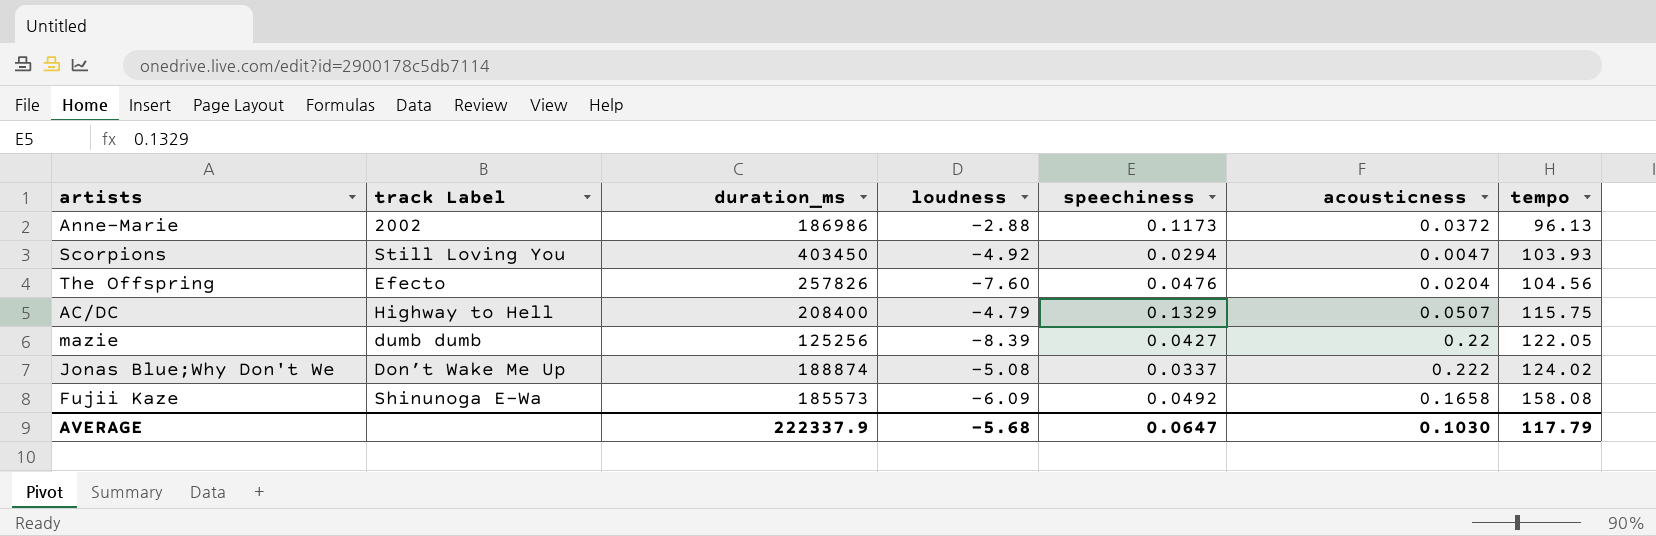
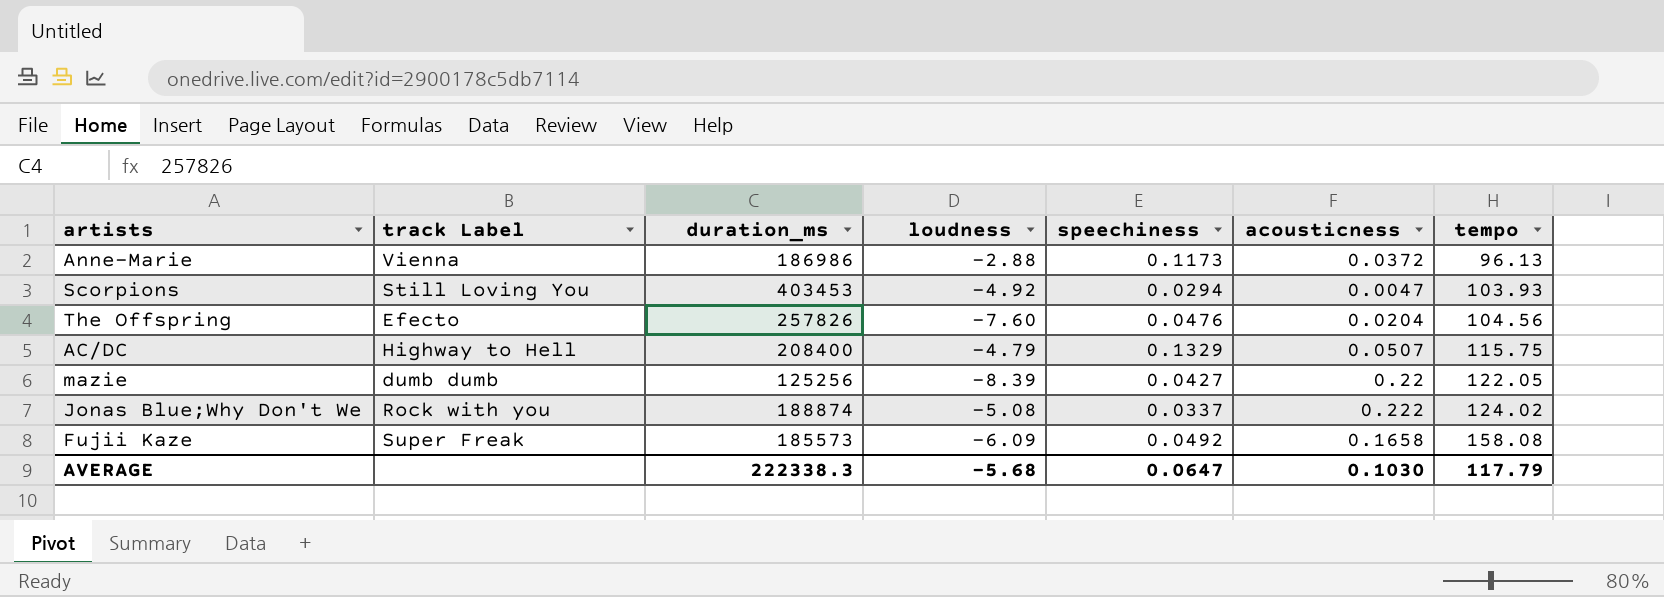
Anne-Marie | track Label: 2002 -> Vienna
Scorpions | duration_ms: 403450 -> 403453
Jonas Blue;Why Don't We | track Label: Don’t Wake Me Up -> Rock with you
Fujii Kaze | track Label: Shinunoga E-Wa -> Super Freak
AVERAGE | duration_ms: 222337.9 -> 222338.3

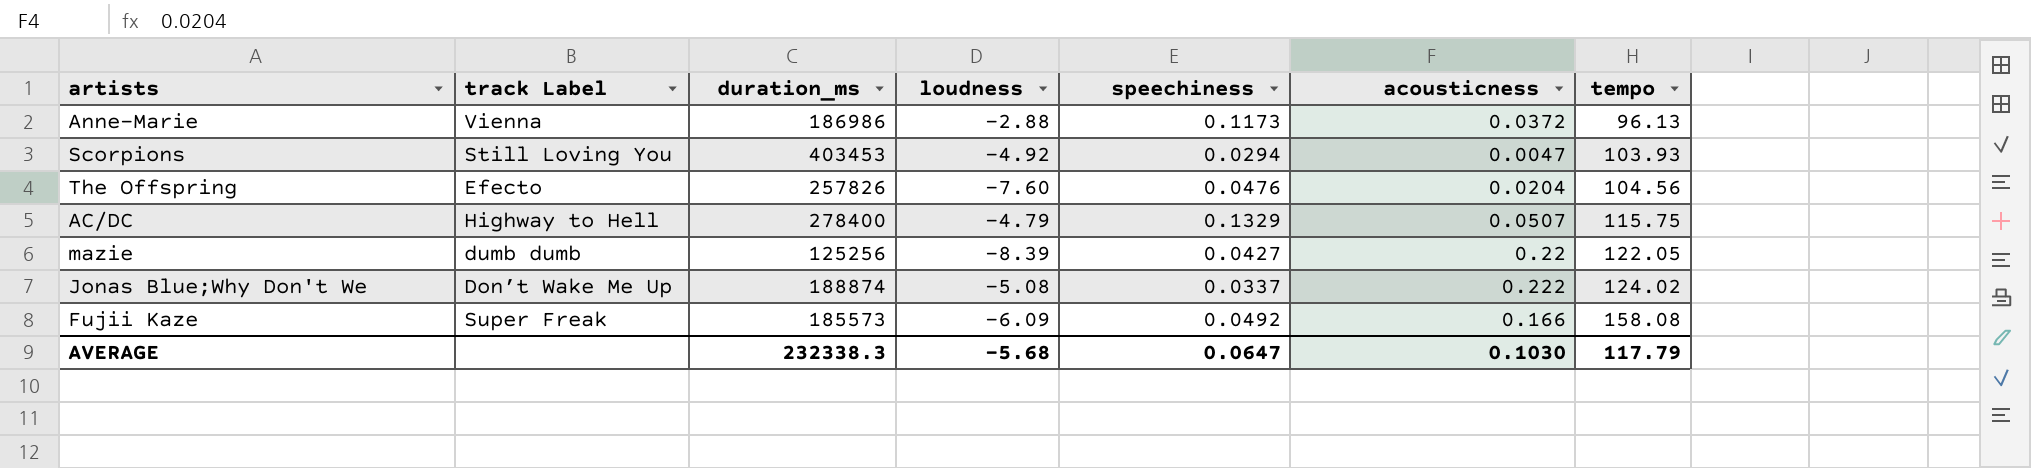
AC/DC | duration_ms: 208400 -> 278400
Jonas Blue;Why Don't We | track Label: Rock with you -> Don’t Wake Me Up
Fujii Kaze | acousticness: 0.1658 -> 0.166
AVERAGE | duration_ms: 222338.3 -> 232338.3

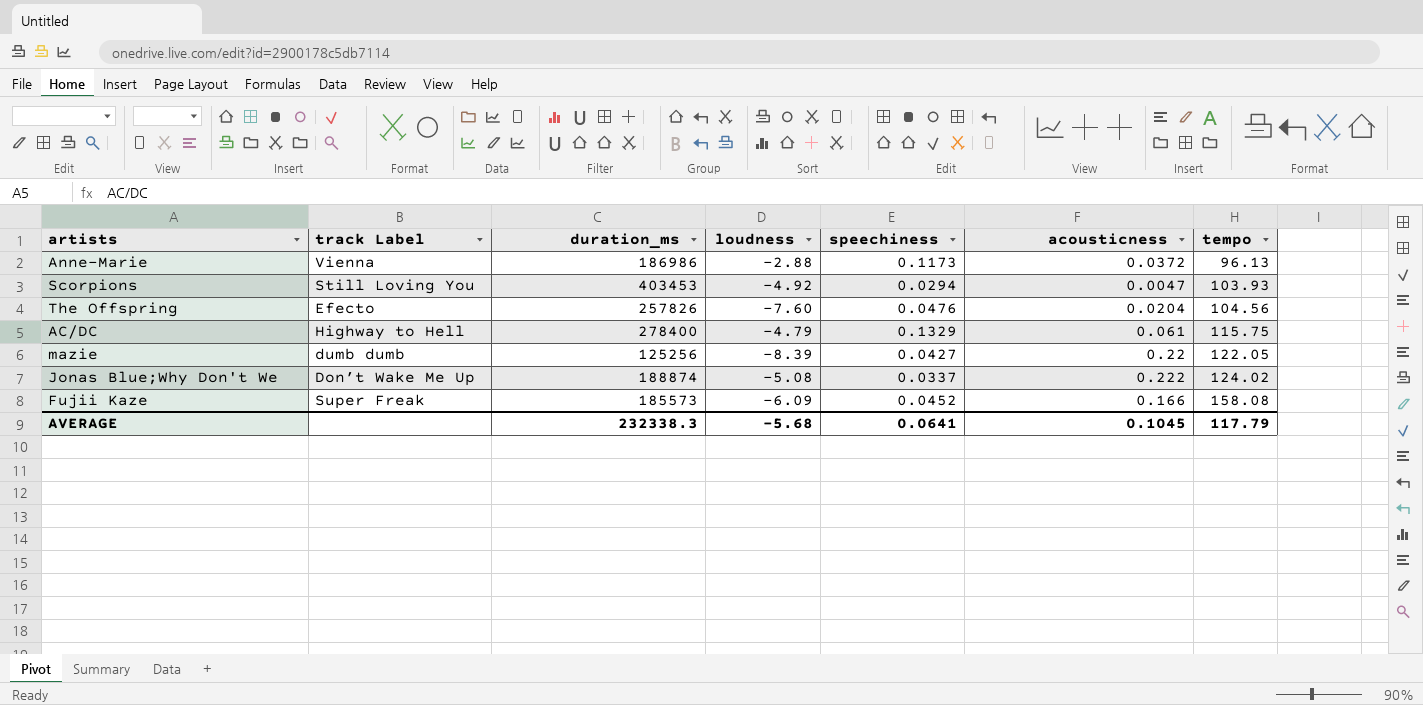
AC/DC | acousticness: 0.0507 -> 0.061
Fujii Kaze | speechiness: 0.0492 -> 0.0452
AVERAGE | speechiness: 0.0647 -> 0.0641
AVERAGE | acousticness: 0.1030 -> 0.1045

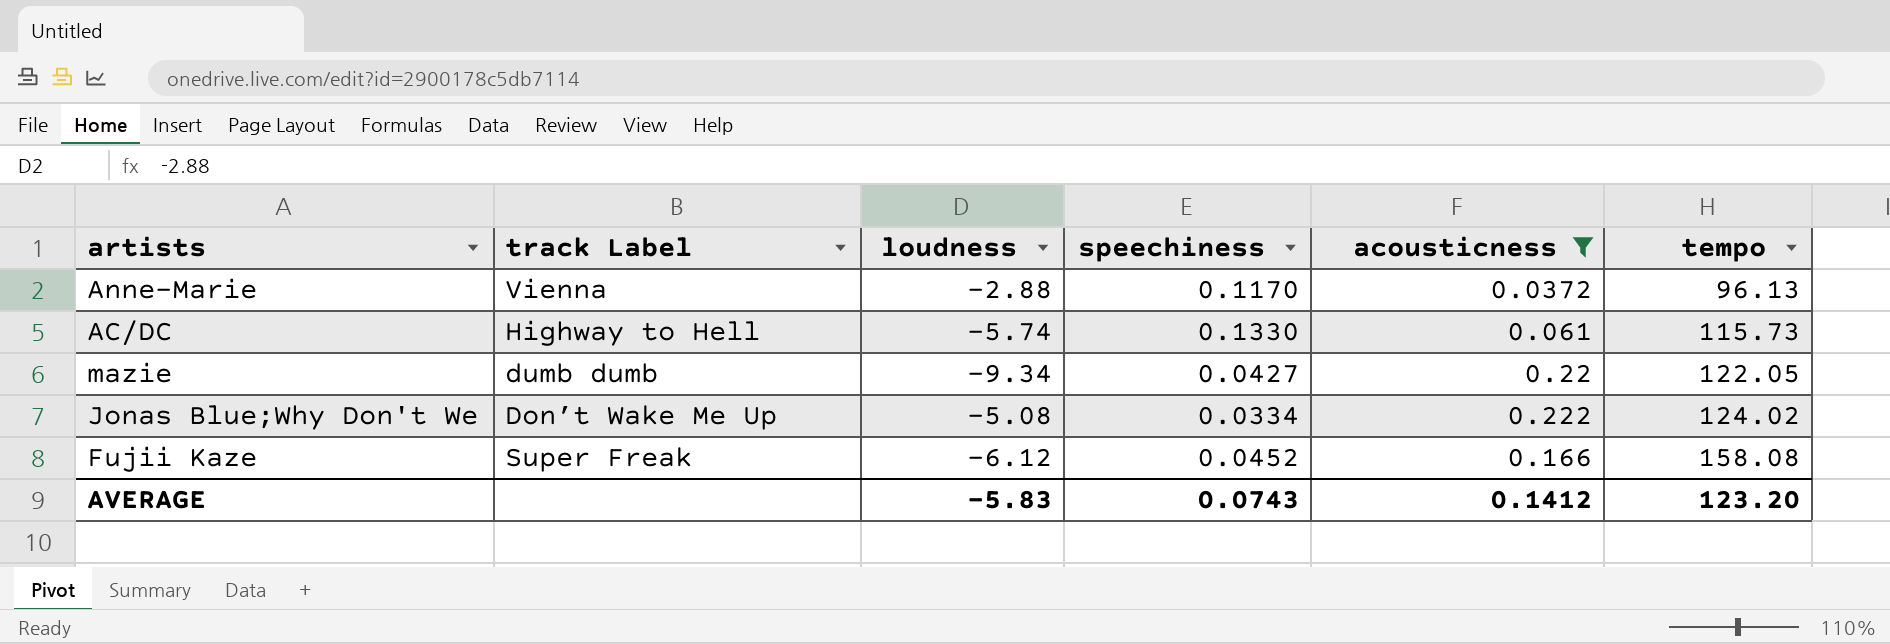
filter: none -> acousticness >= 0.0372
column duration_ms | position: 3 -> none
Anne-Marie | speechiness: 0.1173 -> 0.1170
AC/DC | loudness: -4.79 -> -5.74
AC/DC | speechiness: 0.1329 -> 0.1330
AC/DC | tempo: 115.75 -> 115.73
mazie | loudness: -8.39 -> -9.34
Jonas Blue;Why Don't We | speechiness: 0.0337 -> 0.0334
Fujii Kaze | loudness: -6.09 -> -6.12
AVERAGE | loudness: -5.68 -> -5.83
AVERAGE | speechiness: 0.0641 -> 0.0743
AVERAGE | acousticness: 0.1045 -> 0.1412
AVERAGE | tempo: 117.79 -> 123.20

